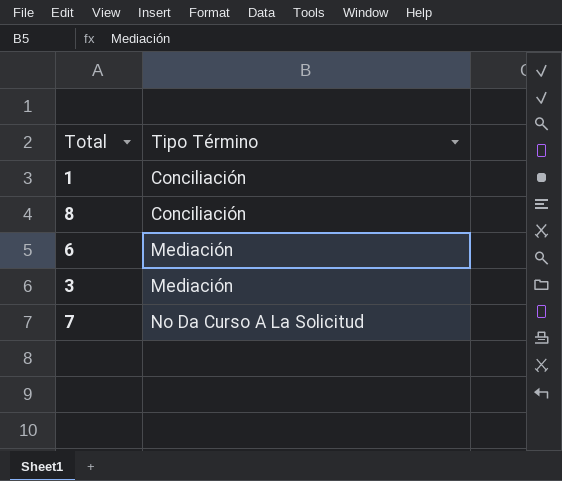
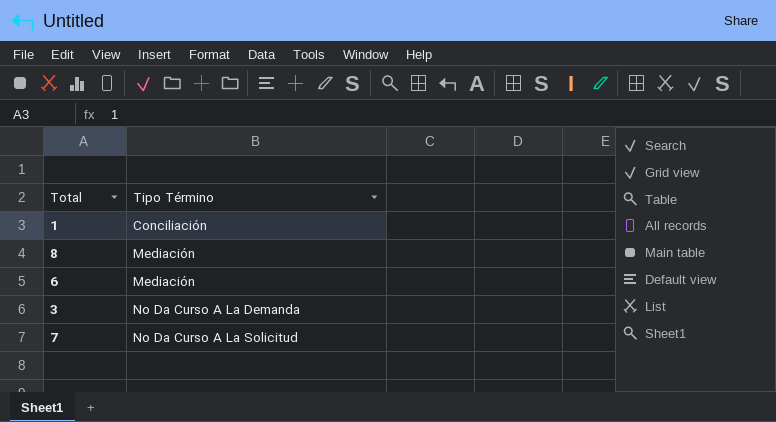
8 | Tipo Término: Conciliación -> Mediación
3 | Tipo Término: Mediación -> No Da Curso A La Demanda

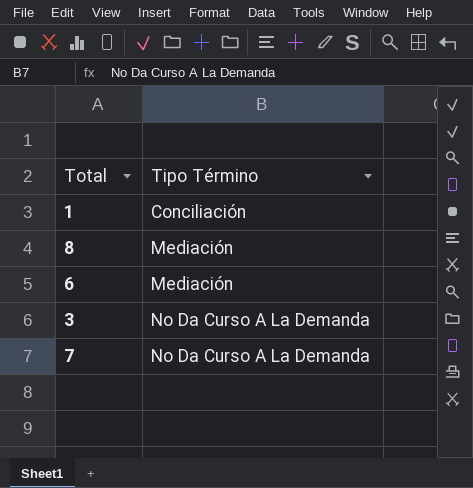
7 | Tipo Término: No Da Curso A La Solicitud -> No Da Curso A La Demanda

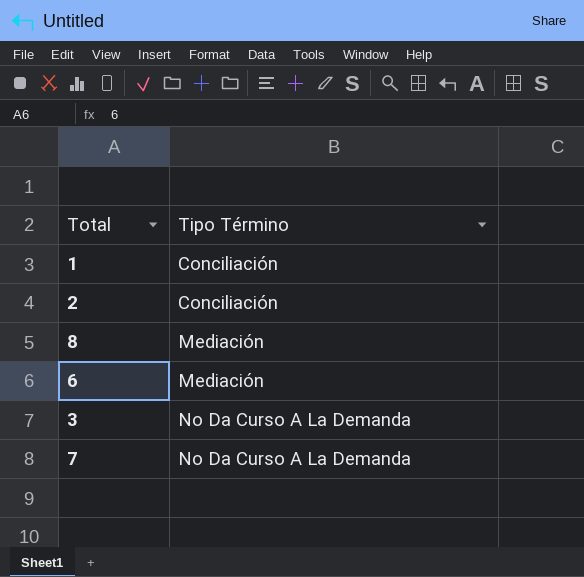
row 2: none -> Conciliación

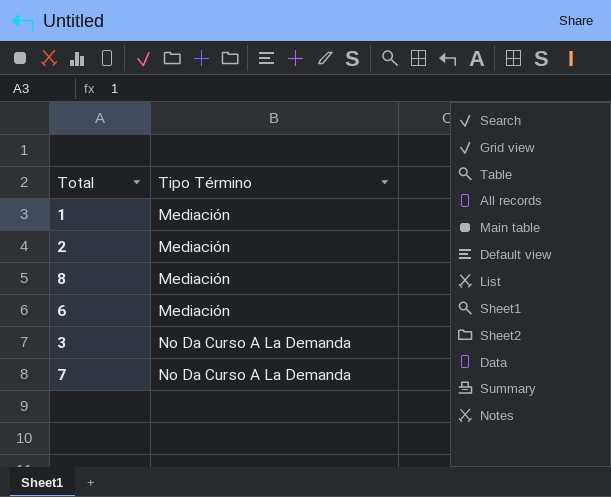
1 | Tipo Término: Conciliación -> Mediación
2 | Tipo Término: Conciliación -> Mediación

